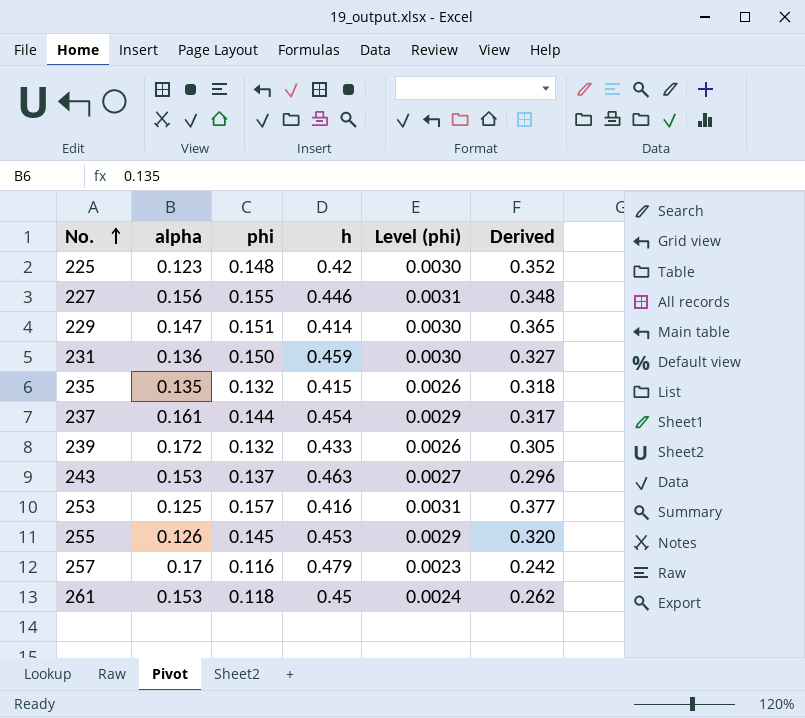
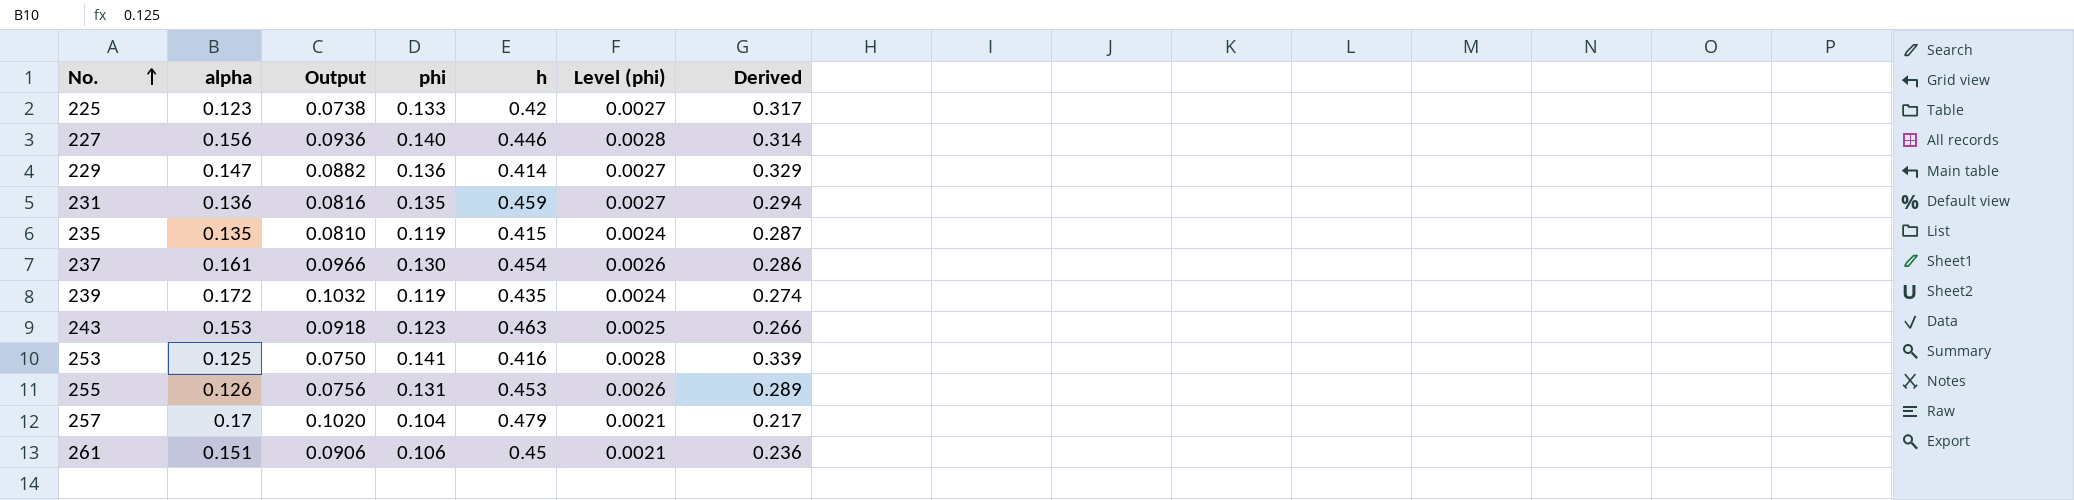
column Output | formula: none -> [alpha] * 0.6
225 | phi: 0.148 -> 0.133
225 | Level (phi): 0.0030 -> 0.0027
225 | Derived: 0.352 -> 0.317
227 | phi: 0.155 -> 0.140
227 | Level (phi): 0.0031 -> 0.0028
227 | Derived: 0.348 -> 0.314
229 | phi: 0.151 -> 0.136
229 | Level (phi): 0.0030 -> 0.0027
229 | Derived: 0.365 -> 0.329
231 | phi: 0.150 -> 0.135
231 | Level (phi): 0.0030 -> 0.0027
231 | Derived: 0.327 -> 0.294
235 | phi: 0.132 -> 0.119
235 | Level (phi): 0.0026 -> 0.0024
235 | Derived: 0.318 -> 0.287
237 | phi: 0.144 -> 0.130
237 | Level (phi): 0.0029 -> 0.0026
237 | Derived: 0.317 -> 0.286
239 | phi: 0.132 -> 0.119
239 | h: 0.433 -> 0.435
239 | Level (phi): 0.0026 -> 0.0024
239 | Derived: 0.305 -> 0.274
243 | phi: 0.137 -> 0.123
243 | Level (phi): 0.0027 -> 0.0025
243 | Derived: 0.296 -> 0.266
253 | phi: 0.157 -> 0.141
253 | Level (phi): 0.0031 -> 0.0028
253 | Derived: 0.377 -> 0.339
255 | phi: 0.145 -> 0.131
255 | Level (phi): 0.0029 -> 0.0026
255 | Derived: 0.320 -> 0.289
257 | phi: 0.116 -> 0.104
257 | Level (phi): 0.0023 -> 0.0021
257 | Derived: 0.242 -> 0.217
261 | alpha: 0.153 -> 0.151
261 | phi: 0.118 -> 0.106
261 | Level (phi): 0.0024 -> 0.0021
261 | Derived: 0.262 -> 0.236

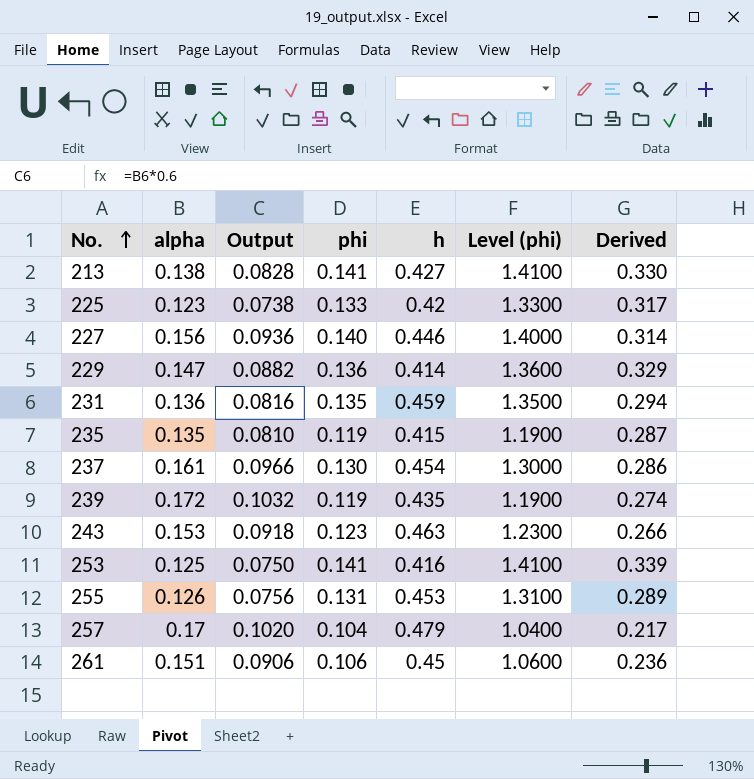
column Level (phi) | formula: [phi] * 0.02 -> [phi] * 10
row 213: none -> 0.138 | 0.0828 | 0.141 | 0.427 | 1.4100 | 0.330

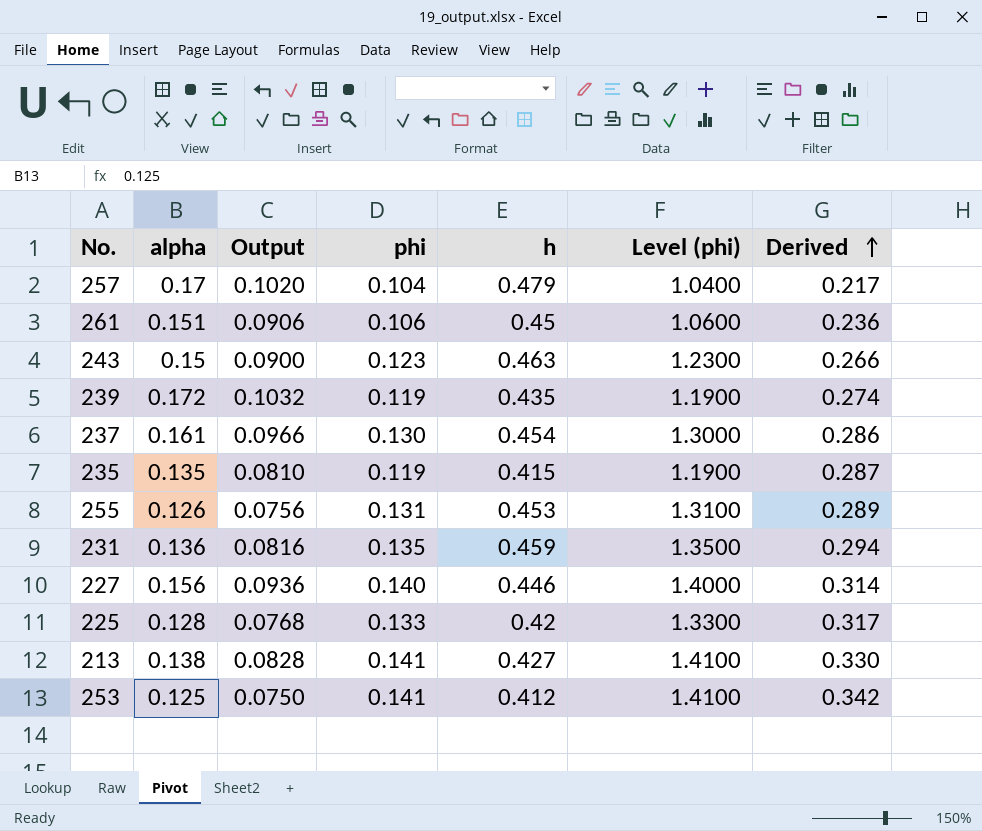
row order: No. ascending -> Derived ascending
row 229: 0.147 | 0.0882 | 0.136 | 0.414 | 1.3600 | 0.329 -> none
243 | alpha: 0.153 -> 0.15
243 | Output: 0.0918 -> 0.0900
225 | alpha: 0.123 -> 0.128
225 | Output: 0.0738 -> 0.0768
253 | h: 0.416 -> 0.412
253 | Derived: 0.339 -> 0.342

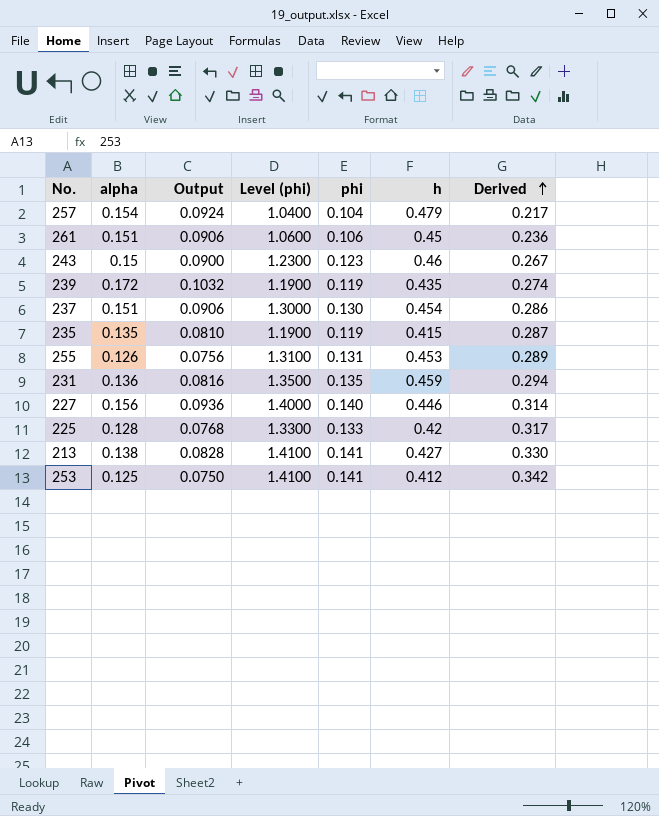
column Level (phi) | position: 6 -> 4
257 | alpha: 0.17 -> 0.154
257 | Output: 0.1020 -> 0.0924
243 | h: 0.463 -> 0.46
243 | Derived: 0.266 -> 0.267
237 | alpha: 0.161 -> 0.151
237 | Output: 0.0966 -> 0.0906

